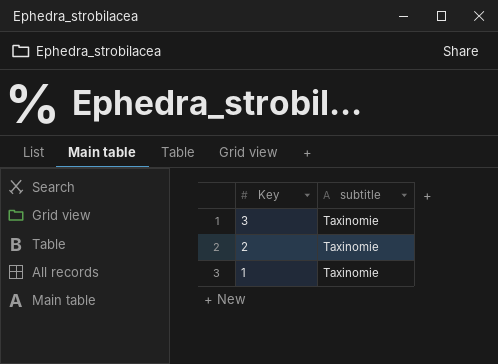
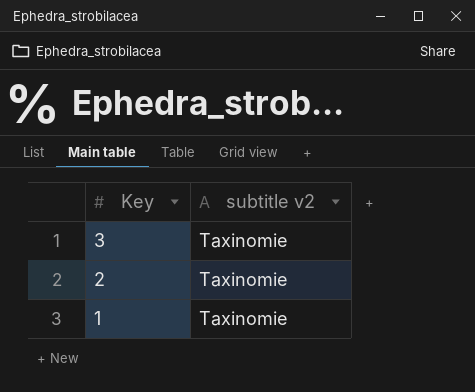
column name: subtitle -> subtitle v2

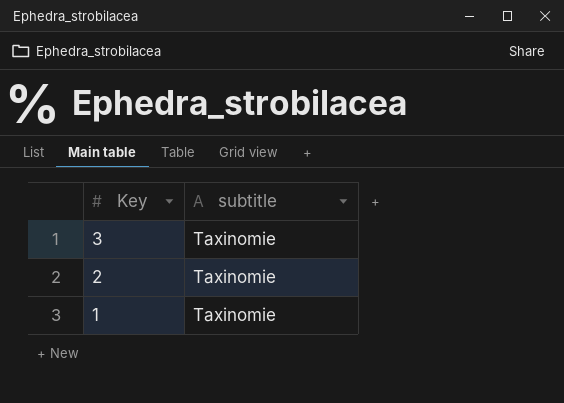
column name: subtitle v2 -> subtitle

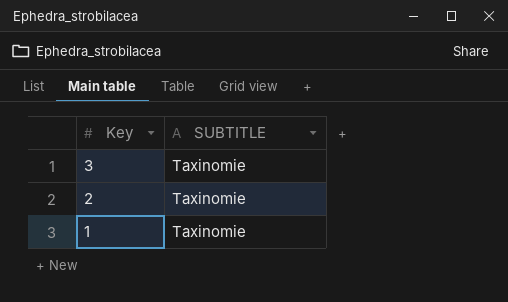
column name: subtitle -> SUBTITLE

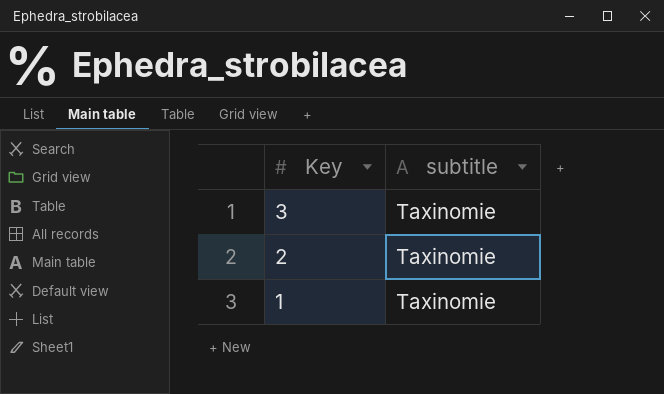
column name: SUBTITLE -> subtitle

